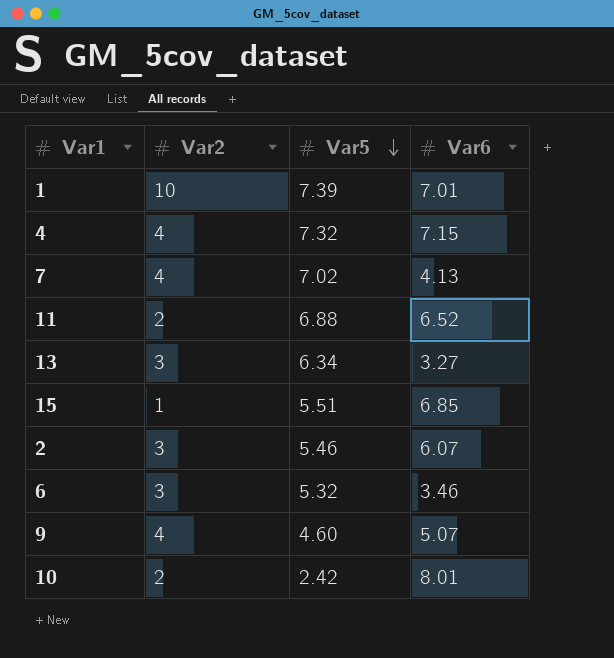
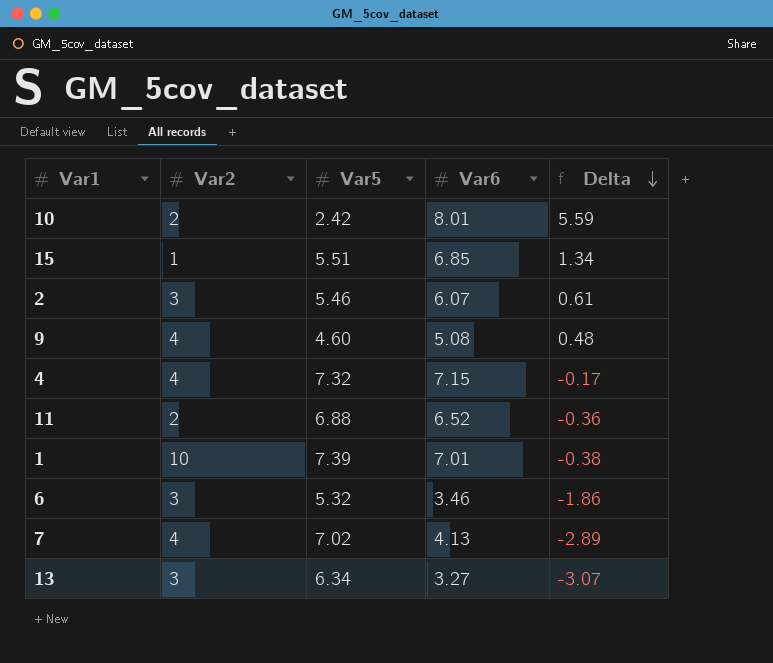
row order: Var5 descending -> Delta descending
column Delta | formula: none -> [Var6] - [Var5]
9 | Var6: 5.07 -> 5.08

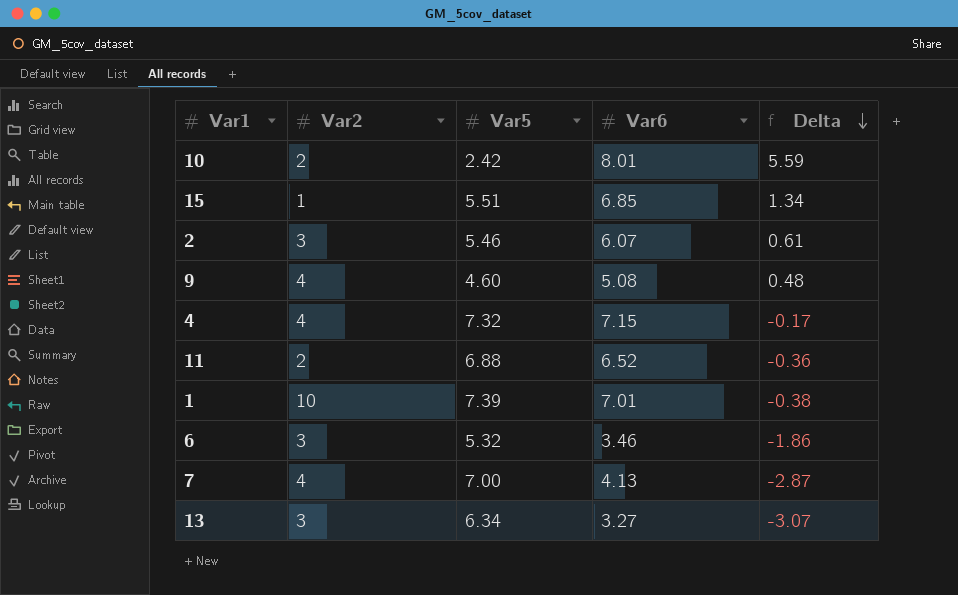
7 | Var5: 7.02 -> 7.00
7 | Delta: -2.89 -> -2.87

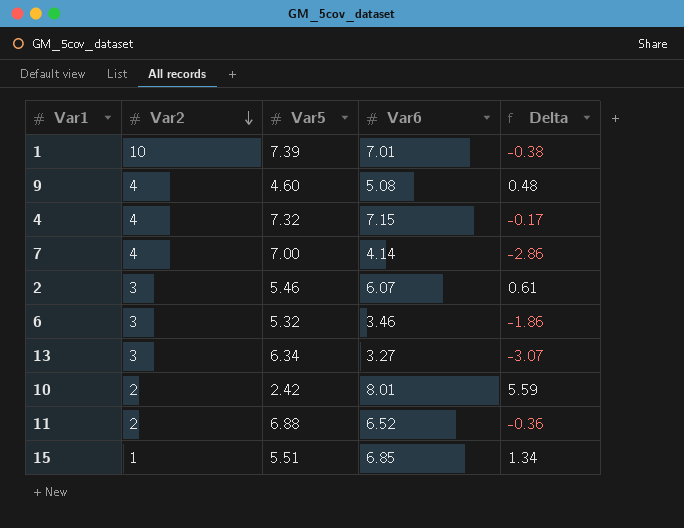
row order: Delta descending -> Var2 descending
7 | Var6: 4.13 -> 4.14
7 | Delta: -2.87 -> -2.86

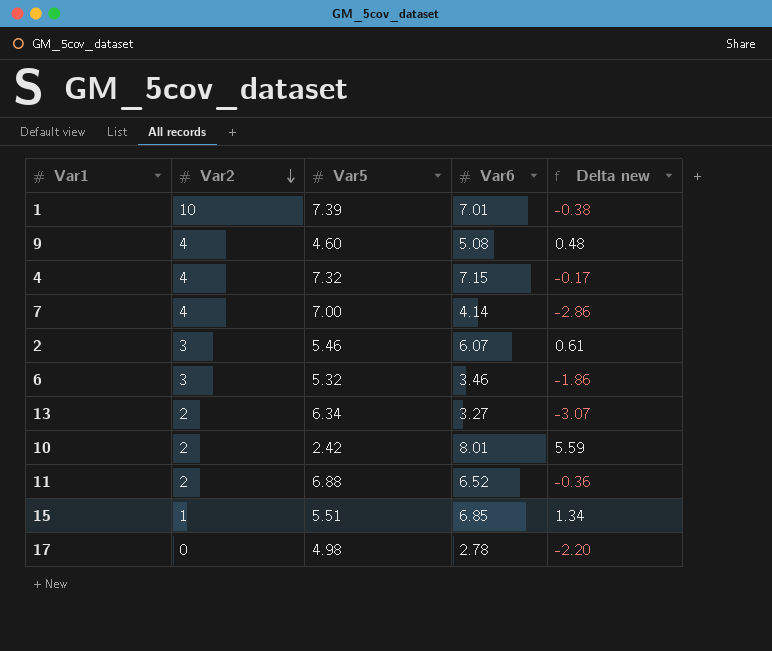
column name: Delta -> Delta new
13 | Var2: 3 -> 2
row 17: none -> 0 | 4.98 | 2.78 | -2.20

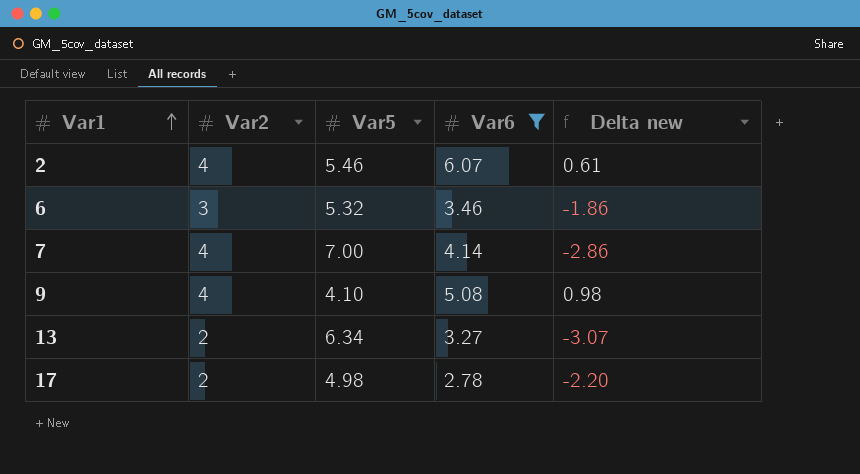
filter: none -> Var6 <= 6.07
row order: Var2 descending -> Var1 ascending
2 | Var2: 3 -> 4
9 | Var5: 4.60 -> 4.10
9 | Delta new: 0.48 -> 0.98
17 | Var2: 0 -> 2

